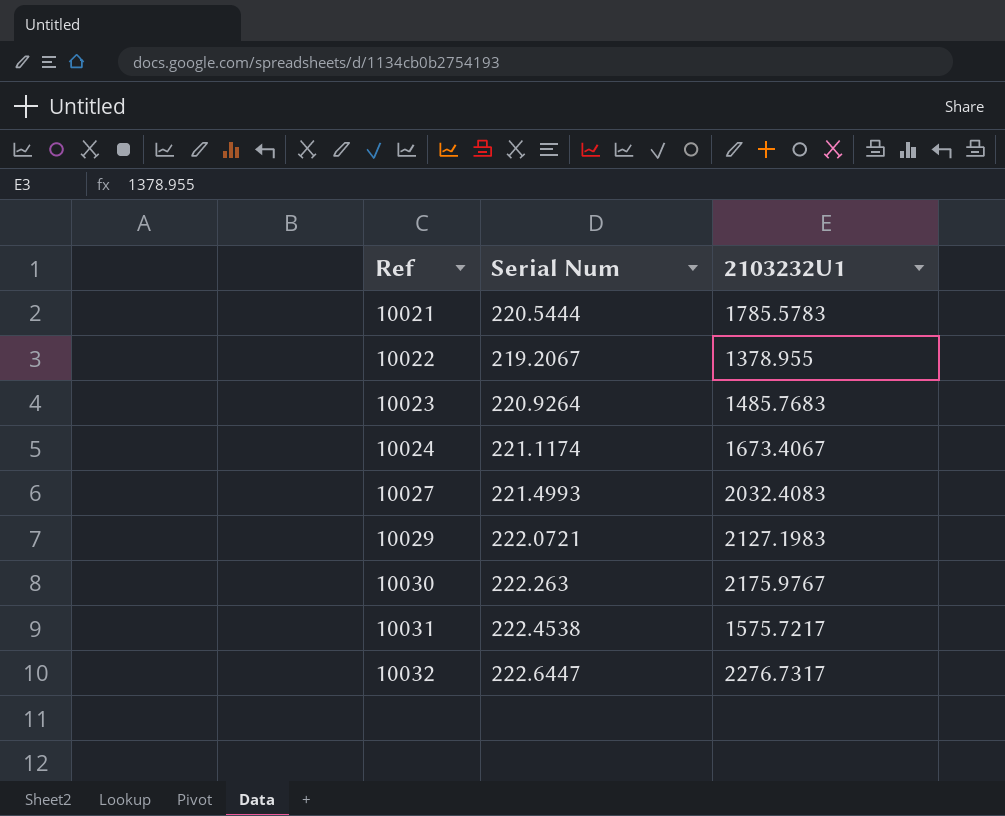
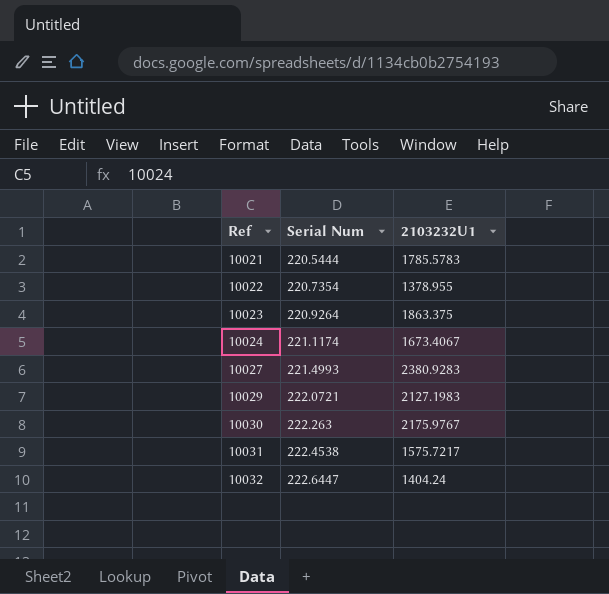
10022 | Serial Num: 219.2067 -> 220.7354
10023 | 2103232U1: 1485.7683 -> 1863.375
10027 | 2103232U1: 2032.4083 -> 2380.9283
10032 | 2103232U1: 2276.7317 -> 1404.24

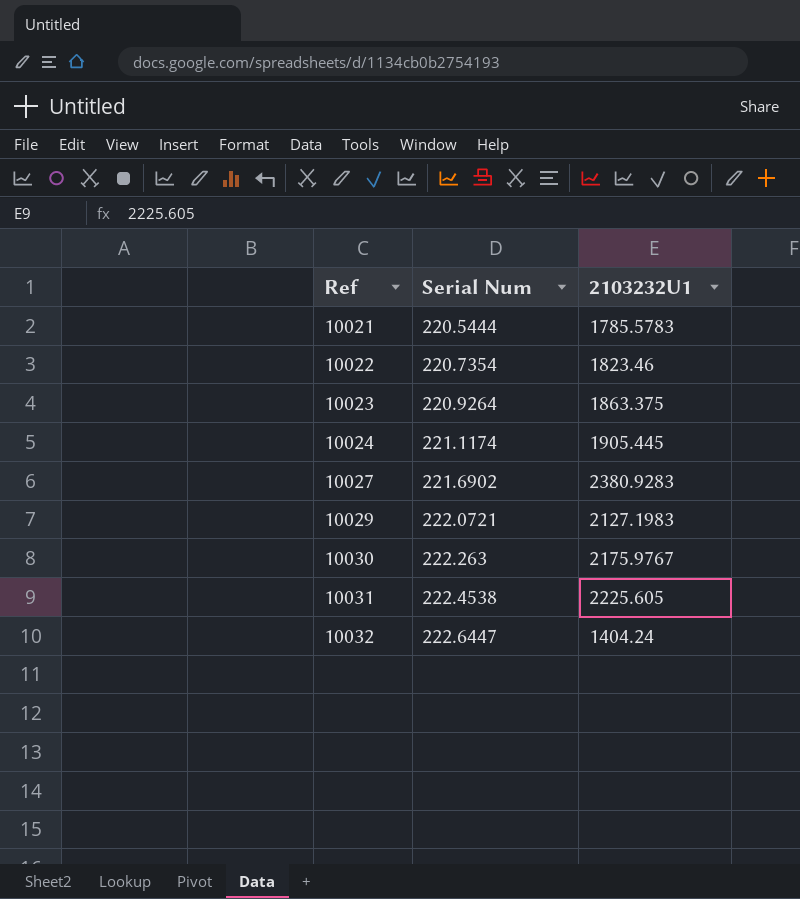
10022 | 2103232U1: 1378.955 -> 1823.46
10024 | 2103232U1: 1673.4067 -> 1905.445
10027 | Serial Num: 221.4993 -> 221.6902
10031 | 2103232U1: 1575.7217 -> 2225.605

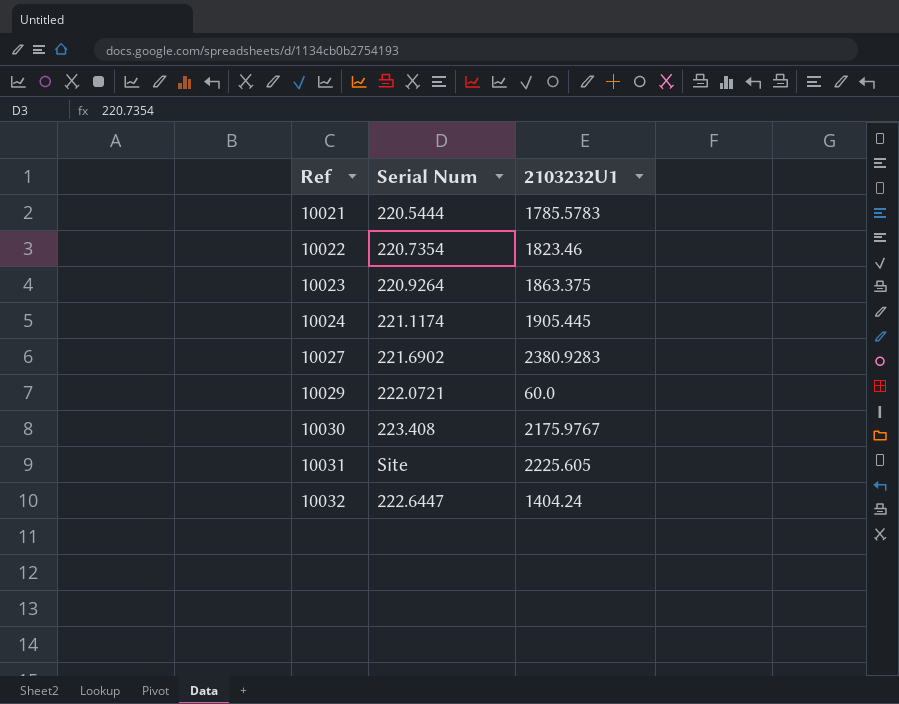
10029 | 2103232U1: 2127.1983 -> 60.0
10030 | Serial Num: 222.263 -> 223.408
10031 | Serial Num: 222.4538 -> Site

